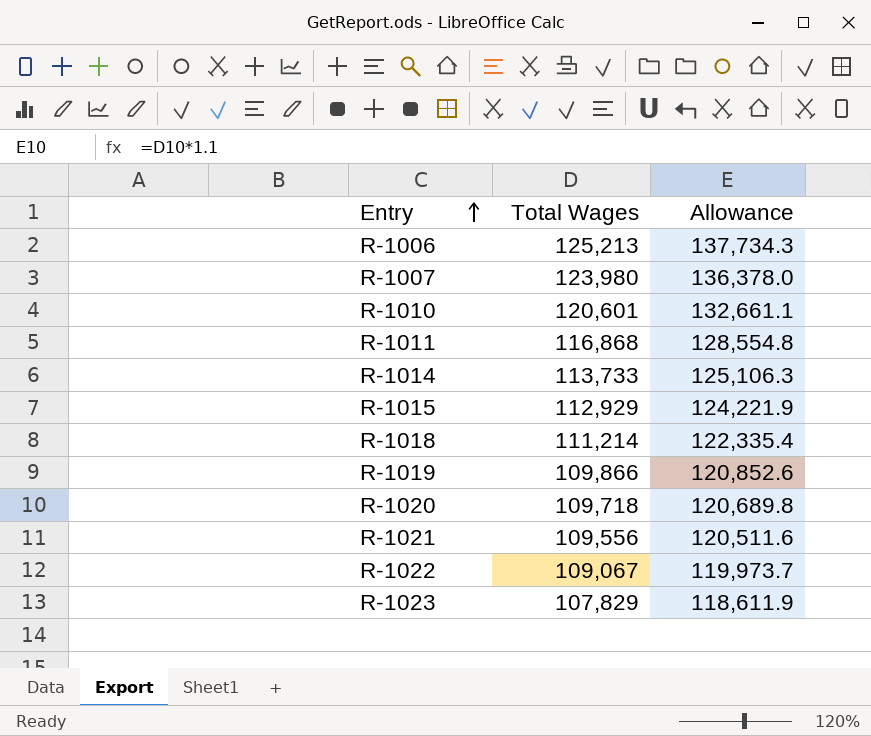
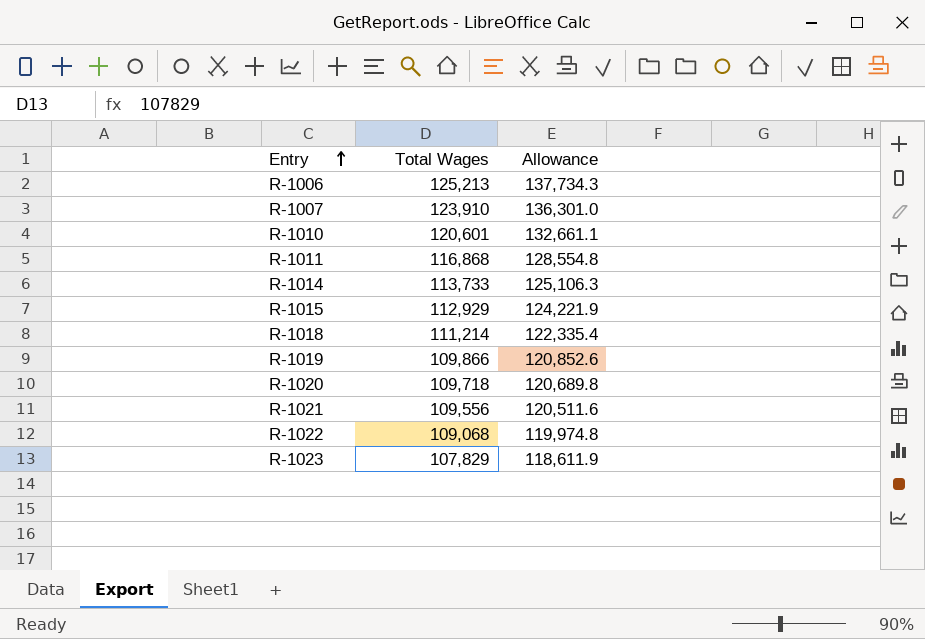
R-1007 | Total Wages: 123,980 -> 123,910
R-1007 | Allowance: 136,378.0 -> 136,301.0
R-1022 | Total Wages: 109,067 -> 109,068
R-1022 | Allowance: 119,973.7 -> 119,974.8

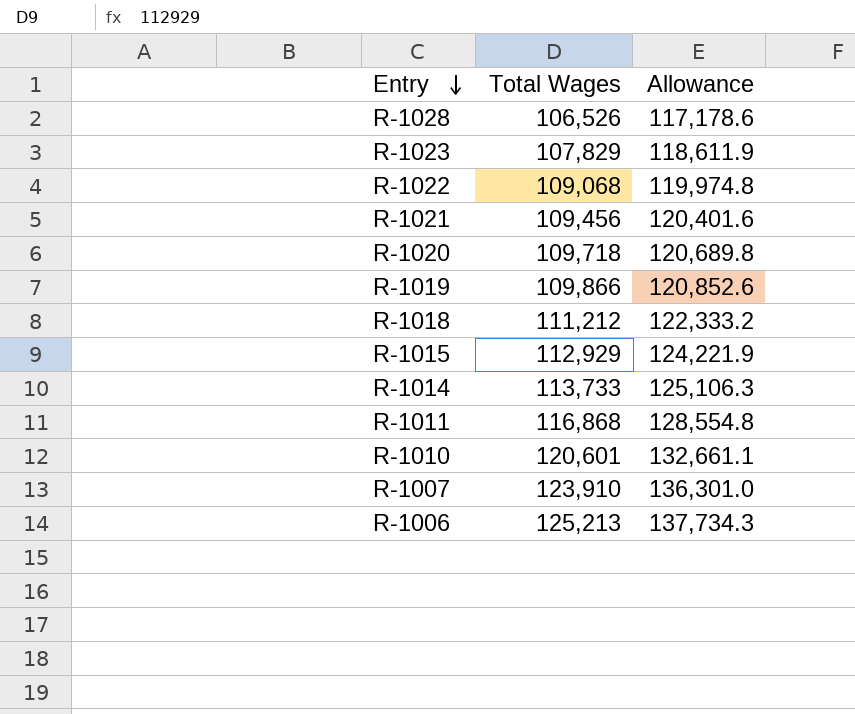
row order: Entry ascending -> Entry descending
row R-1028: none -> 106,526 | 117,178.6
R-1021 | Total Wages: 109,556 -> 109,456
R-1021 | Allowance: 120,511.6 -> 120,401.6
R-1018 | Total Wages: 111,214 -> 111,212
R-1018 | Allowance: 122,335.4 -> 122,333.2

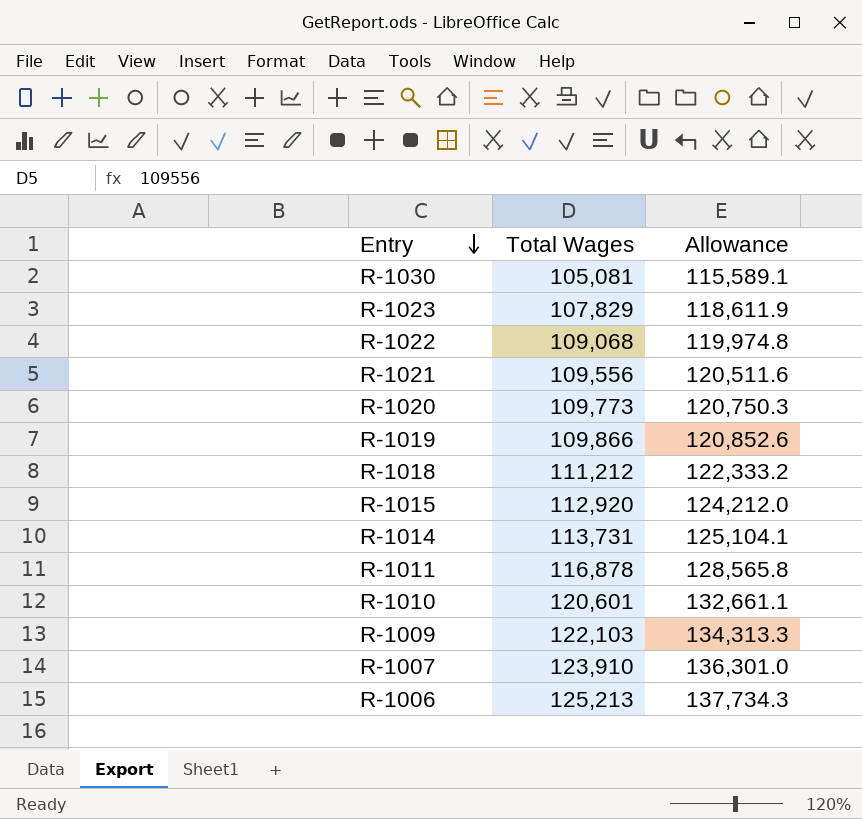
row R-1028: 106,526 | 117,178.6 -> none
row R-1030: none -> 105,081 | 115,589.1
R-1021 | Total Wages: 109,456 -> 109,556
R-1021 | Allowance: 120,401.6 -> 120,511.6
R-1020 | Total Wages: 109,718 -> 109,773
R-1020 | Allowance: 120,689.8 -> 120,750.3
R-1015 | Total Wages: 112,929 -> 112,920
R-1015 | Allowance: 124,221.9 -> 124,212.0
R-1014 | Total Wages: 113,733 -> 113,731
R-1014 | Allowance: 125,106.3 -> 125,104.1
R-1011 | Total Wages: 116,868 -> 116,878
R-1011 | Allowance: 128,554.8 -> 128,565.8
row R-1009: none -> 122,103 | 134,313.3

